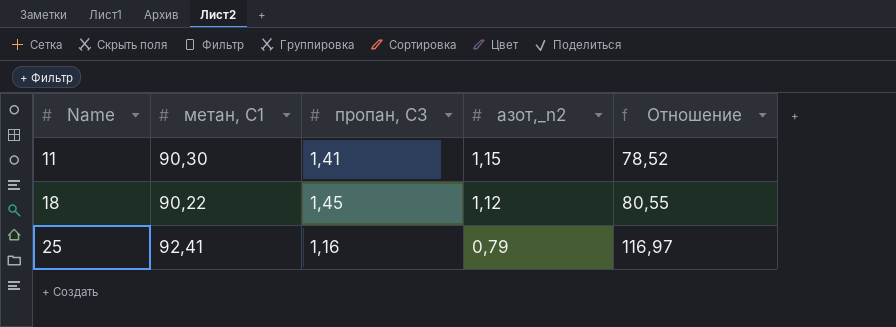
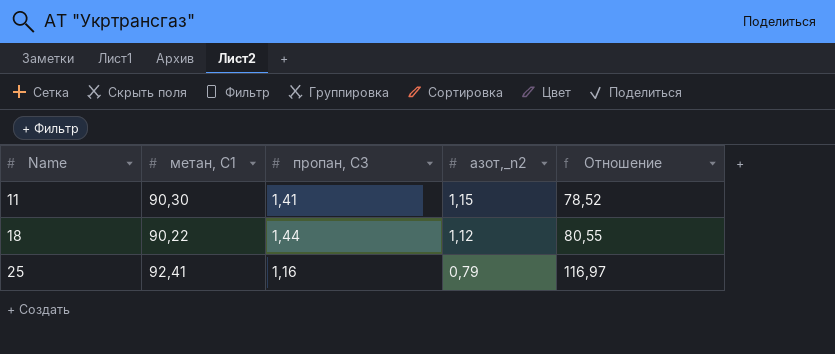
18 | пропан, С3: 1,45 -> 1,44

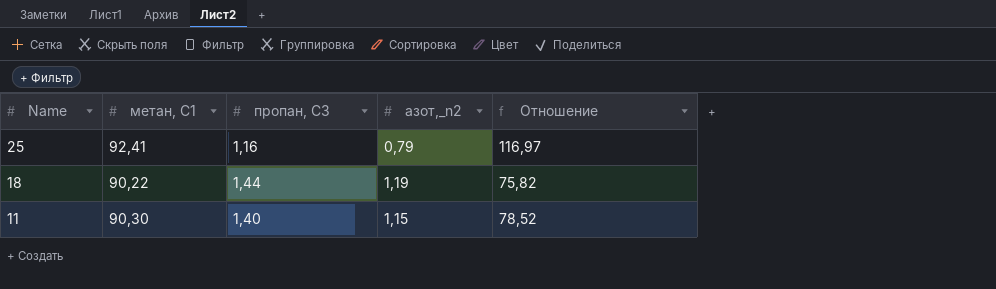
row order: Name ascending -> Name descending
18 | азот,_n2: 1,12 -> 1,19
18 | Отношение: 80,55 -> 75,82
11 | пропан, С3: 1,41 -> 1,40

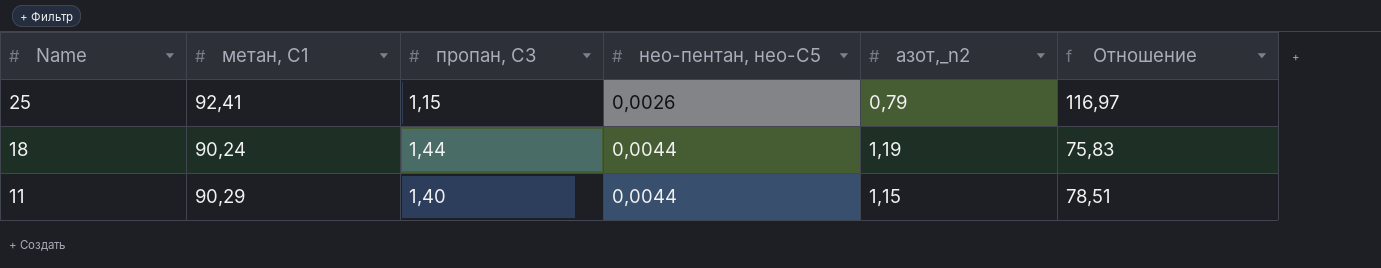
column нео-пентан, нео-С5 | position: none -> 4
25 | пропан, С3: 1,16 -> 1,15
18 | метан, С1: 90,22 -> 90,24
18 | Отношение: 75,82 -> 75,83
11 | метан, С1: 90,30 -> 90,29
11 | Отношение: 78,52 -> 78,51

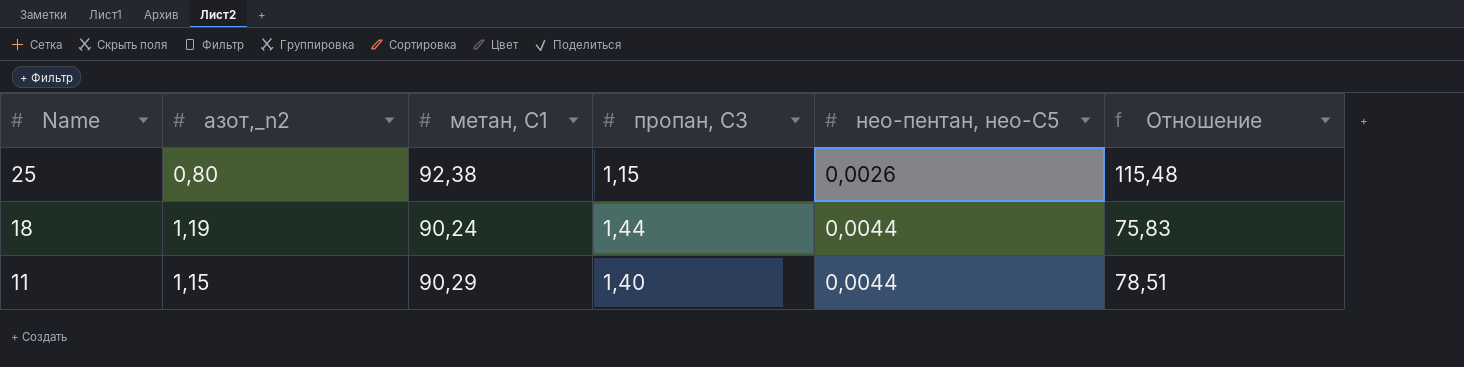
column азот,_n2 | position: 5 -> 2
25 | азот,_n2: 0,79 -> 0,80
25 | метан, С1: 92,41 -> 92,38
25 | Отношение: 116,97 -> 115,48

